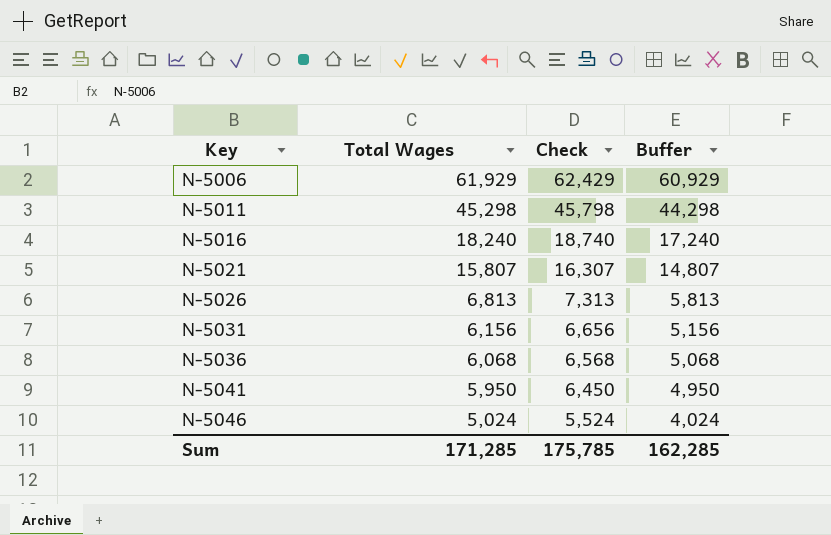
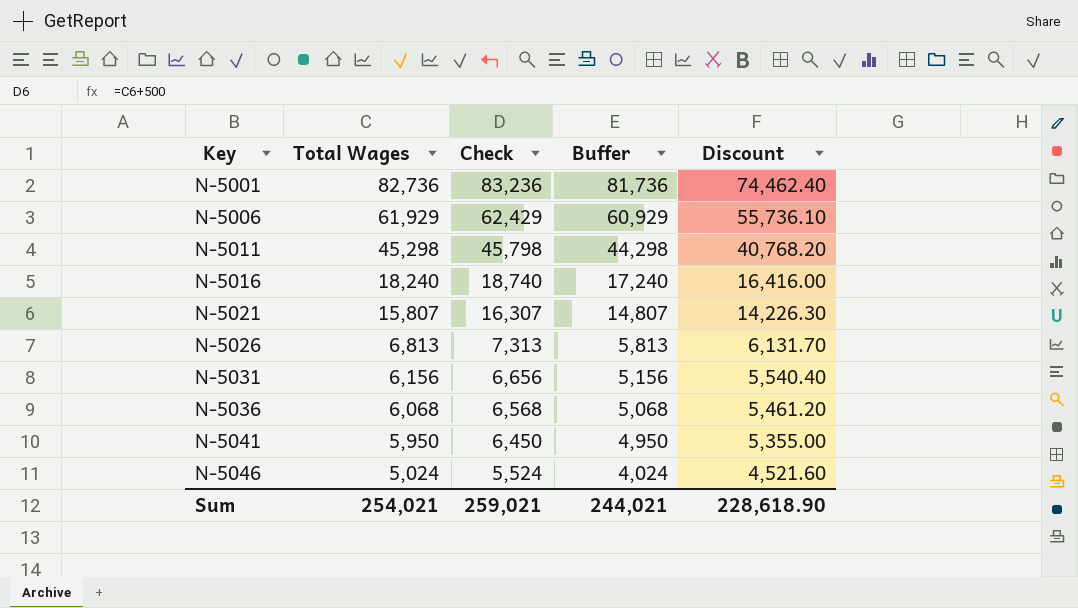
column Discount | formula: none -> [Total Wages] * 0.9
row N-5001: none -> 82,736 | 83,236 | 81,736 | 74,462.40
Sum | Total Wages: 171,285 -> 254,021
Sum | Check: 175,785 -> 259,021
Sum | Buffer: 162,285 -> 244,021

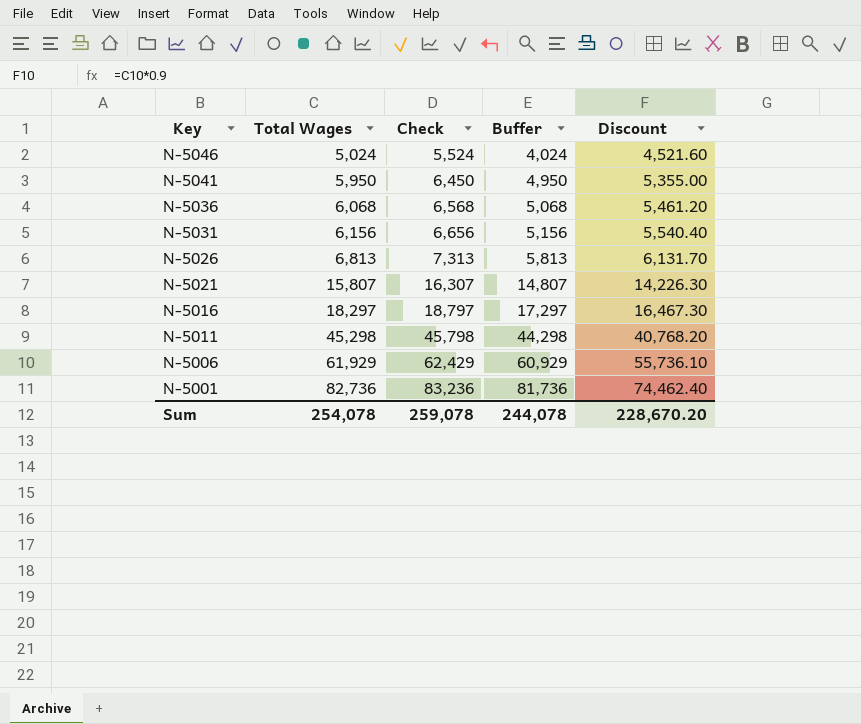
row order: Key ascending -> Key descending
N-5016 | Total Wages: 18,240 -> 18,297
N-5016 | Check: 18,740 -> 18,797
N-5016 | Buffer: 17,240 -> 17,297
N-5016 | Discount: 16,416.00 -> 16,467.30
Sum | Total Wages: 254,021 -> 254,078
Sum | Check: 259,021 -> 259,078
Sum | Buffer: 244,021 -> 244,078
Sum | Discount: 228,618.90 -> 228,670.20

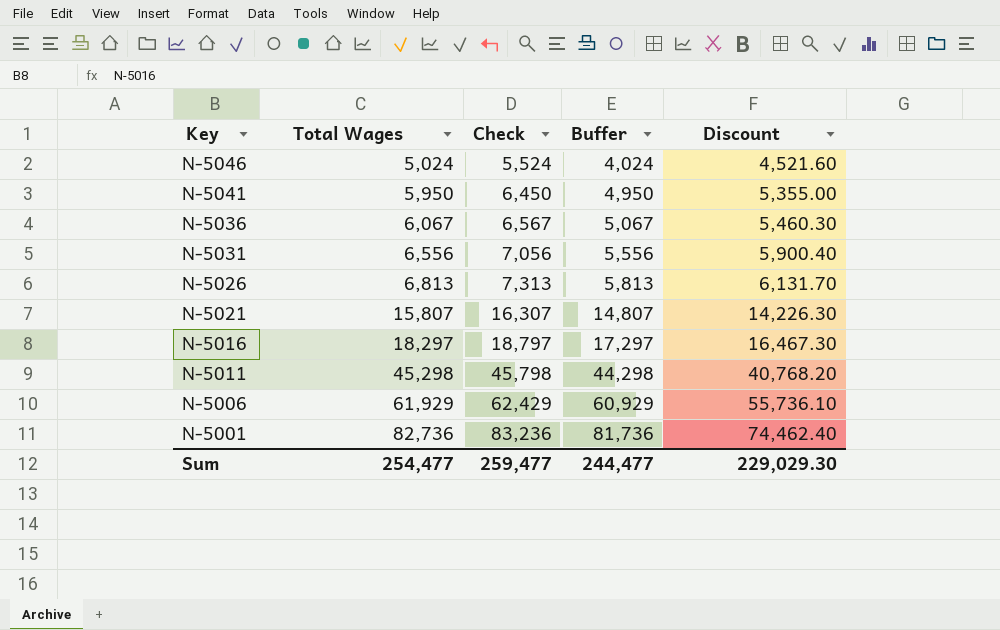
N-5036 | Total Wages: 6,068 -> 6,067
N-5036 | Check: 6,568 -> 6,567
N-5036 | Buffer: 5,068 -> 5,067
N-5036 | Discount: 5,461.20 -> 5,460.30
N-5031 | Total Wages: 6,156 -> 6,556
N-5031 | Check: 6,656 -> 7,056
N-5031 | Buffer: 5,156 -> 5,556
N-5031 | Discount: 5,540.40 -> 5,900.40
Sum | Total Wages: 254,078 -> 254,477
Sum | Check: 259,078 -> 259,477
Sum | Buffer: 244,078 -> 244,477
Sum | Discount: 228,670.20 -> 229,029.30

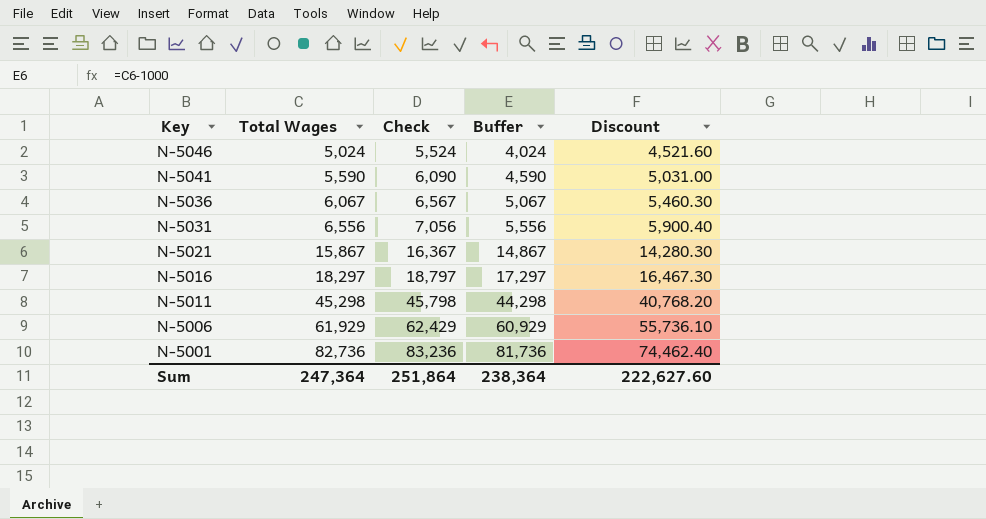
row N-5026: 6,813 | 7,313 | 5,813 | 6,131.70 -> none
N-5041 | Total Wages: 5,950 -> 5,590
N-5041 | Check: 6,450 -> 6,090
N-5041 | Buffer: 4,950 -> 4,590
N-5041 | Discount: 5,355.00 -> 5,031.00
N-5021 | Total Wages: 15,807 -> 15,867
N-5021 | Check: 16,307 -> 16,367
N-5021 | Buffer: 14,807 -> 14,867
N-5021 | Discount: 14,226.30 -> 14,280.30
Sum | Total Wages: 254,477 -> 247,364
Sum | Check: 259,477 -> 251,864
Sum | Buffer: 244,477 -> 238,364
Sum | Discount: 229,029.30 -> 222,627.60

